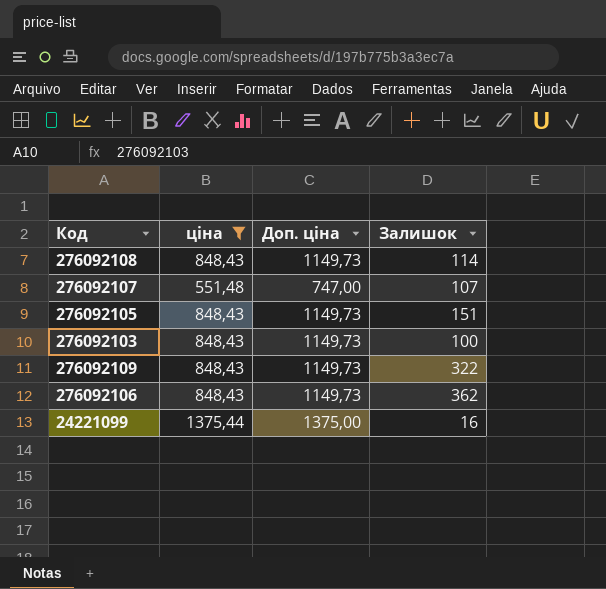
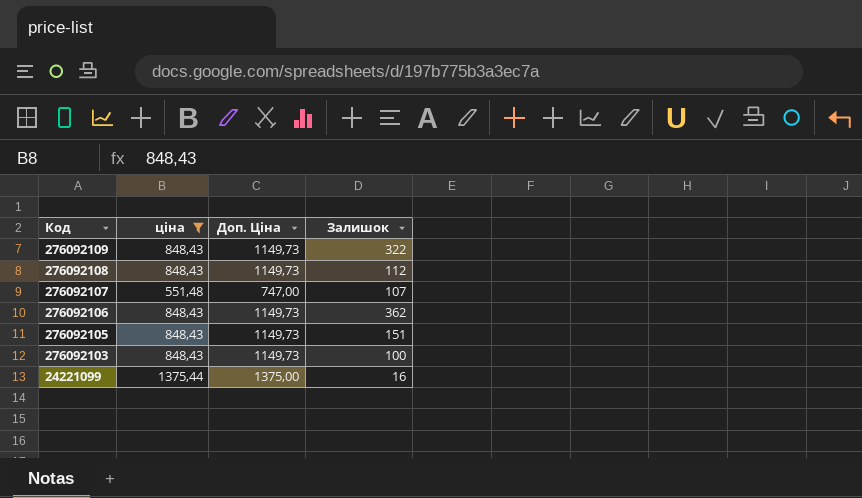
row order: none -> Код descending
column name: Доп. ціна -> Доп. Ціна
276092108 | Залишок: 114 -> 112

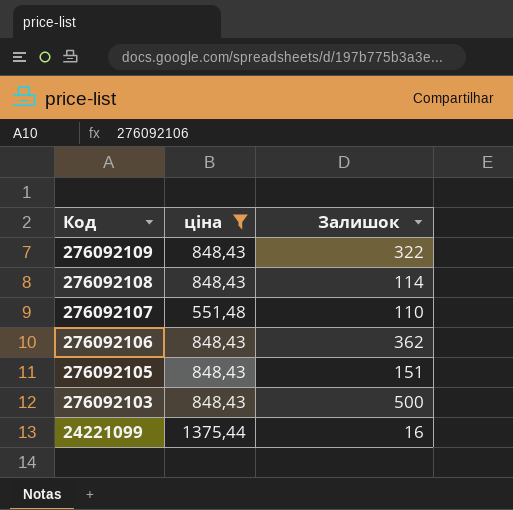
column Доп. Ціна | position: 3 -> none
276092108 | Залишок: 112 -> 114
276092107 | Залишок: 107 -> 110
276092103 | Залишок: 100 -> 500

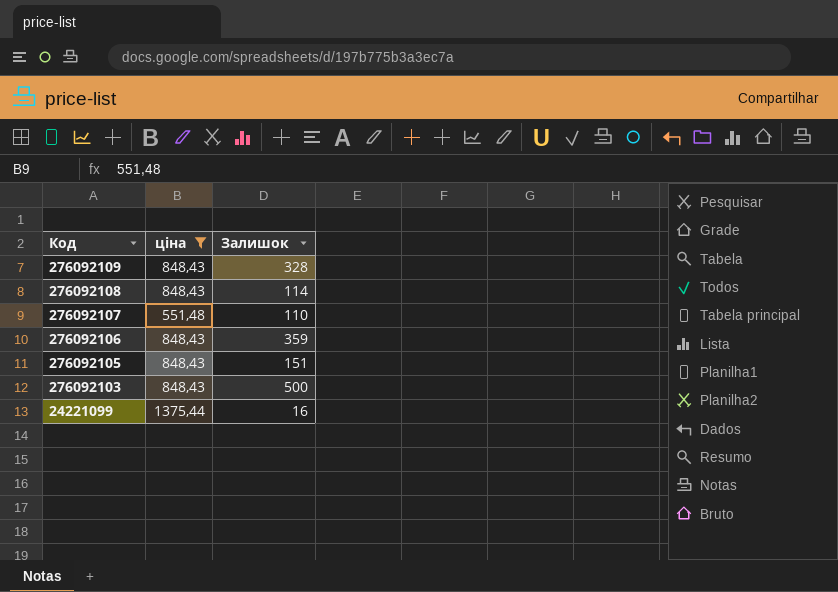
276092109 | Залишок: 322 -> 328
276092106 | Залишок: 362 -> 359

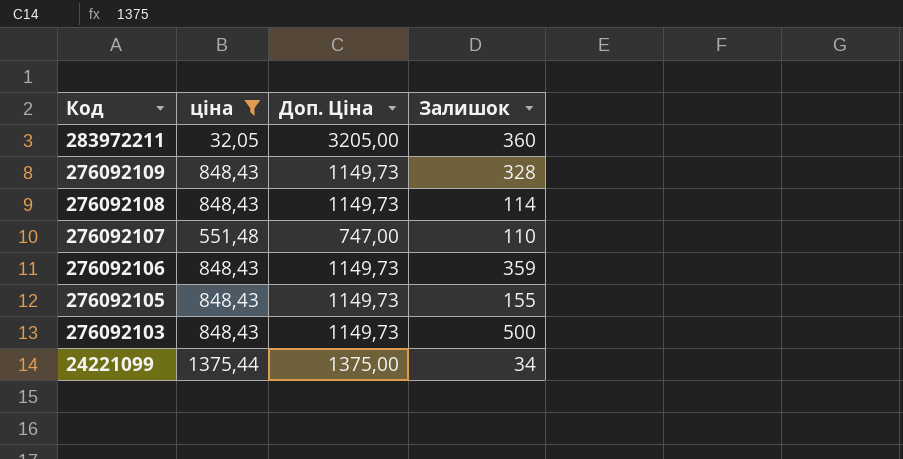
column Доп. Ціна | position: none -> 3
row 283972211: none -> 32,05 | 3205,00 | 360
276092105 | Залишок: 151 -> 155
24221099 | Залишок: 16 -> 34

